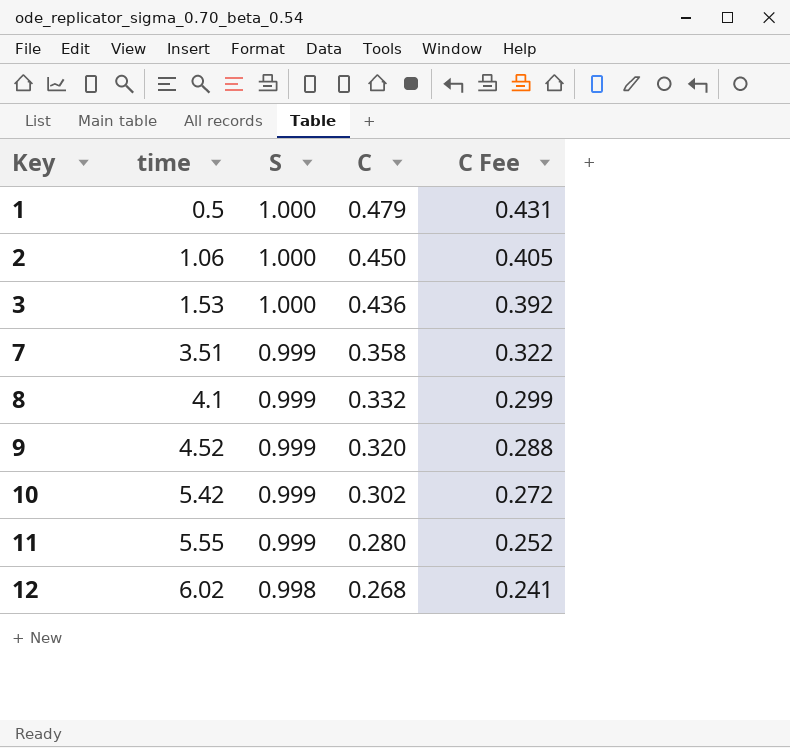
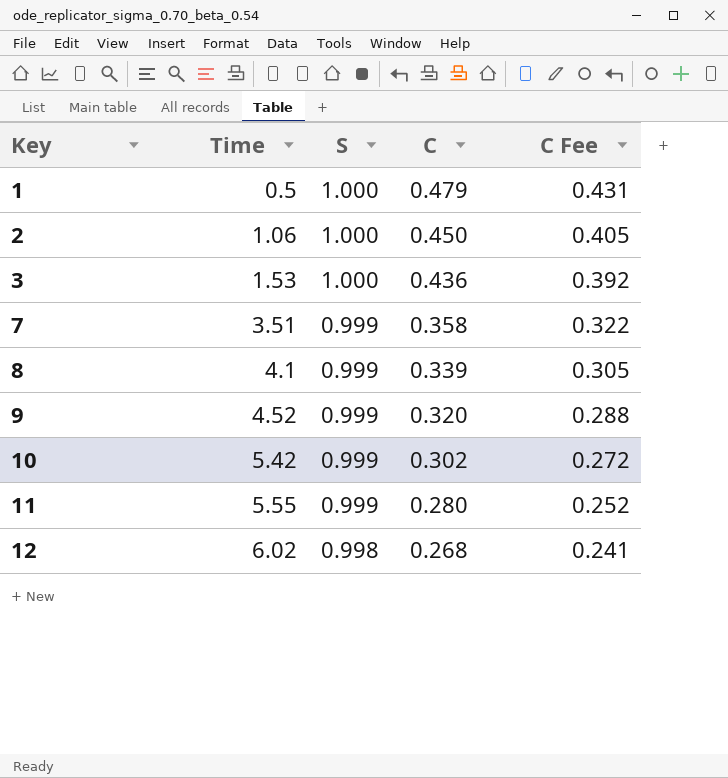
column name: time -> Time
8 | C: 0.332 -> 0.339
8 | C Fee: 0.299 -> 0.305

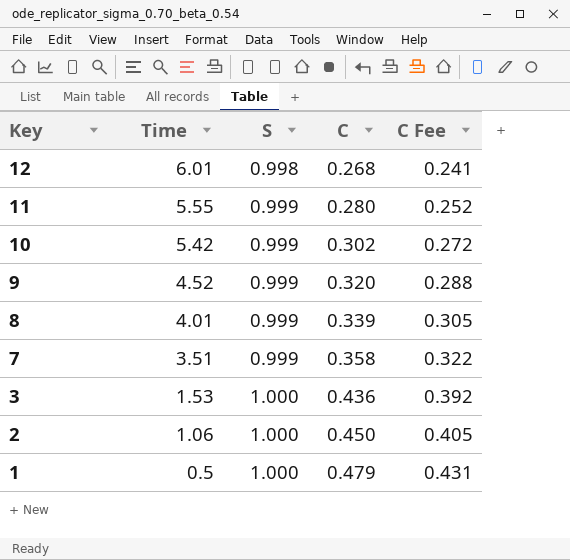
row order: Key ascending -> Key descending
12 | Time: 6.02 -> 6.01
8 | Time: 4.1 -> 4.01

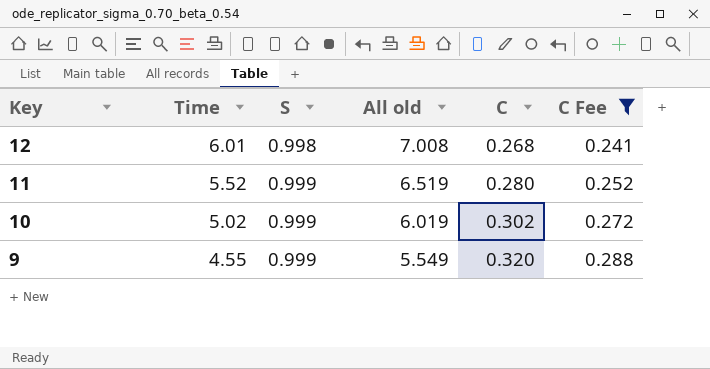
filter: none -> C Fee <= 0.288
column All old | formula: none -> [Time] + [S]
11 | Time: 5.55 -> 5.52
10 | Time: 5.42 -> 5.02
9 | Time: 4.52 -> 4.55

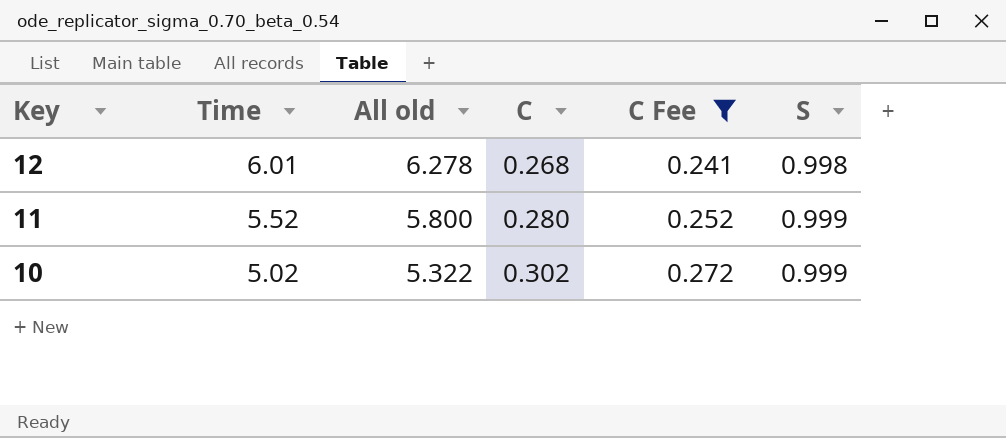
column All old | formula: [Time] + [S] -> [Time] + [C]
column S | position: 3 -> 6
row 9: 4.55 | 0.999 | 5.549 | 0.320 | 0.288 -> none

